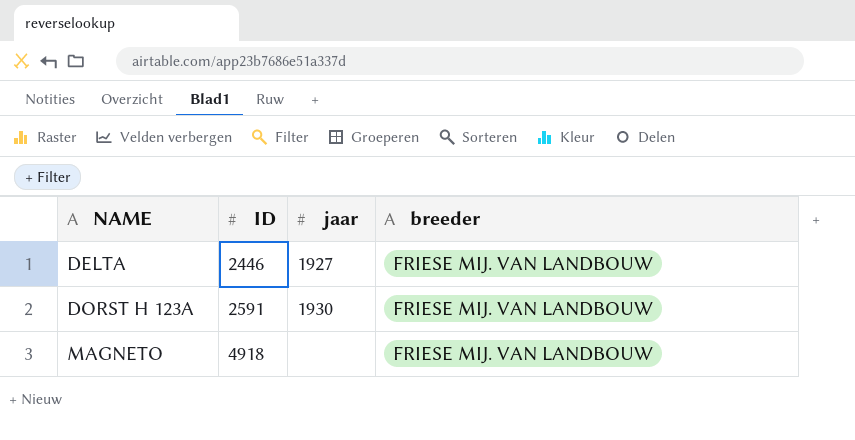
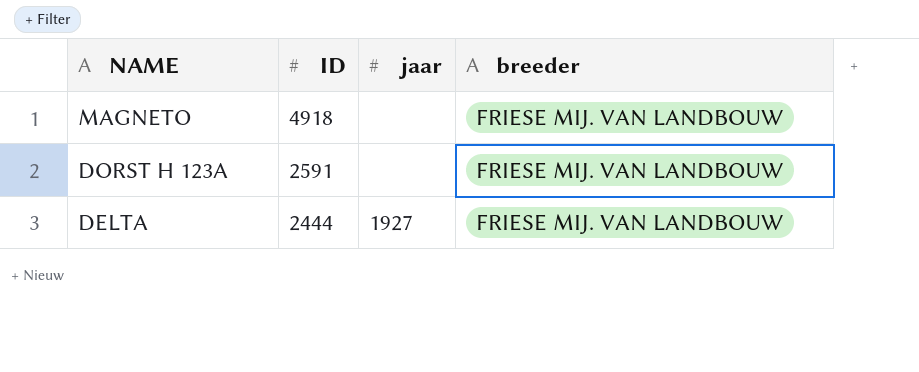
row order: NAME ascending -> NAME descending
DORST H 123A | jaar: 1930 -> none
DELTA | ID: 2446 -> 2444

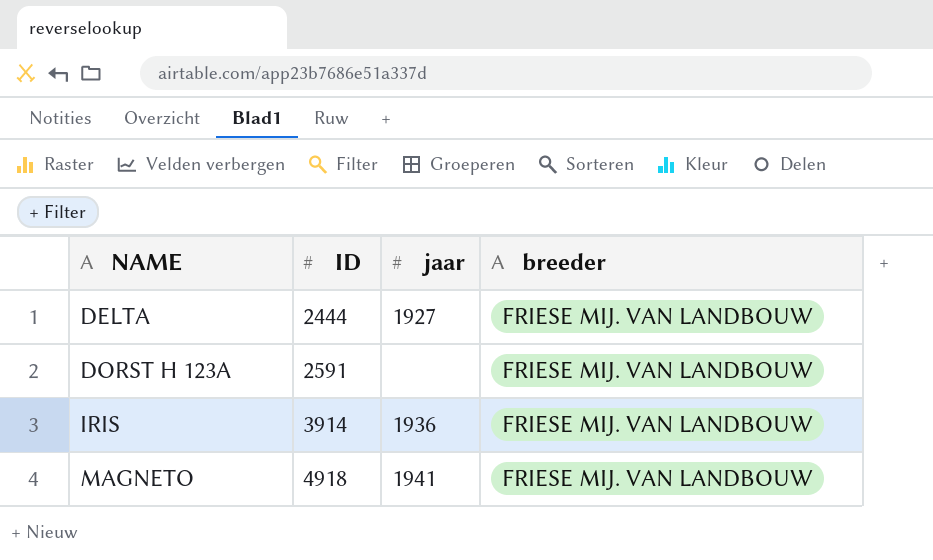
row order: NAME descending -> NAME ascending
row IRIS: none -> 3914 | 1936 | FRIESE MIJ. VAN LANDBOUW
MAGNETO | jaar: none -> 1941

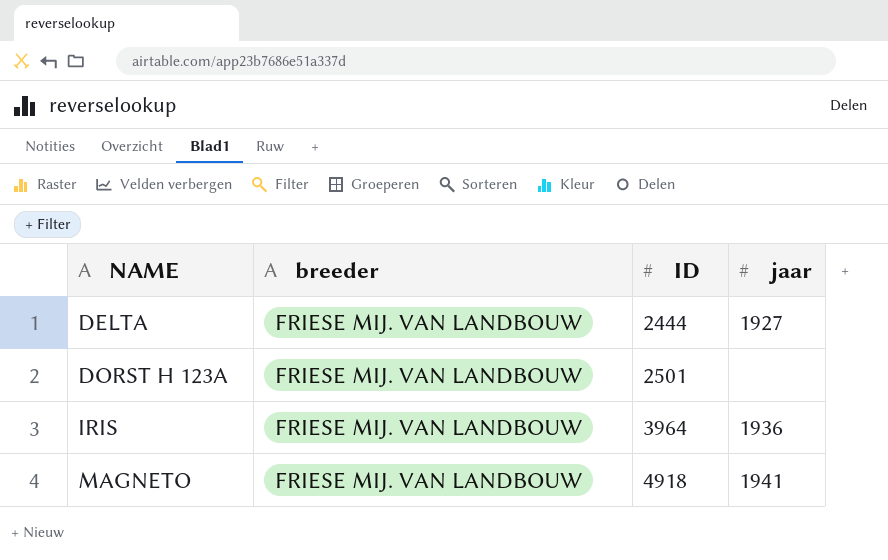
column breeder | position: 4 -> 2
DORST H 123A | ID: 2591 -> 2501
IRIS | ID: 3914 -> 3964

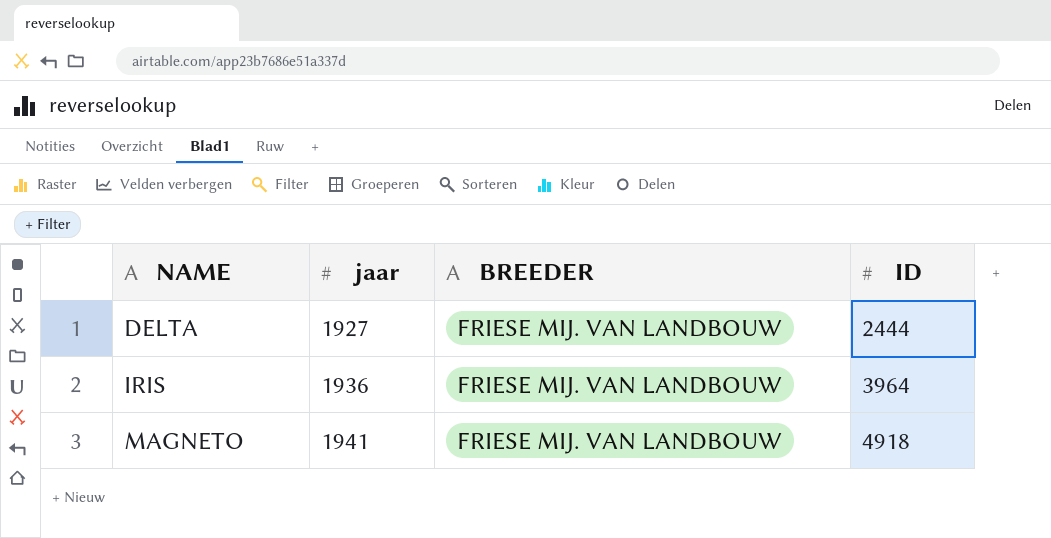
column jaar | position: 4 -> 2
column name: breeder -> BREEDER
row DORST H 123A: FRIESE MIJ. VAN LANDBOUW | 2501 | none -> none

